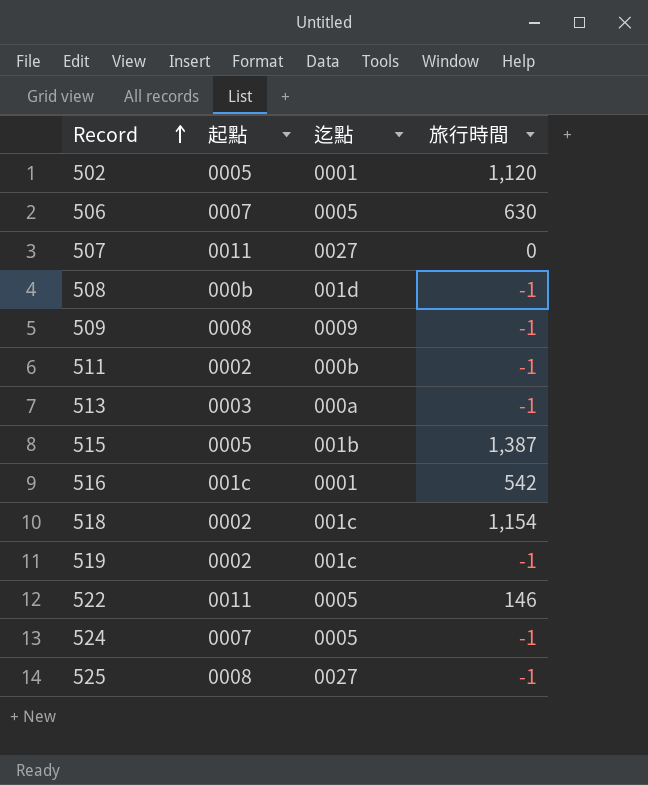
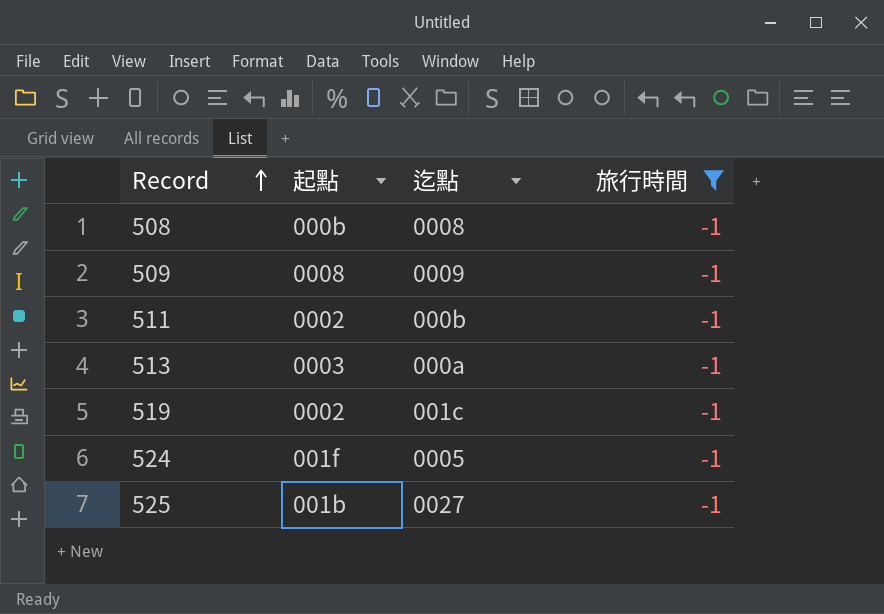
filter: none -> 旅行時間 = -1
508 | 迄點: 001d -> 0008
524 | 起點: 0007 -> 001f
525 | 起點: 0008 -> 001b

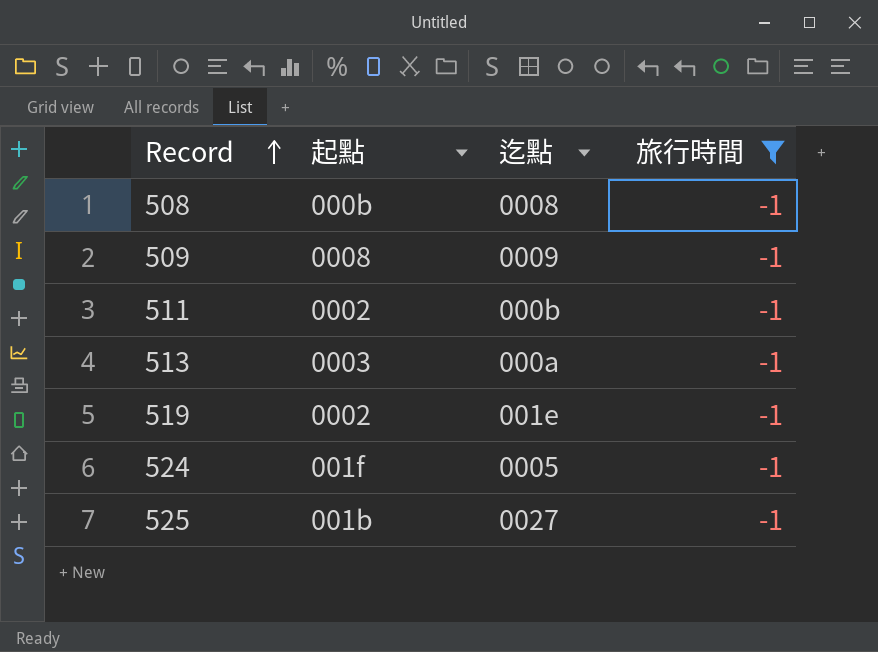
519 | 迄點: 001c -> 001e

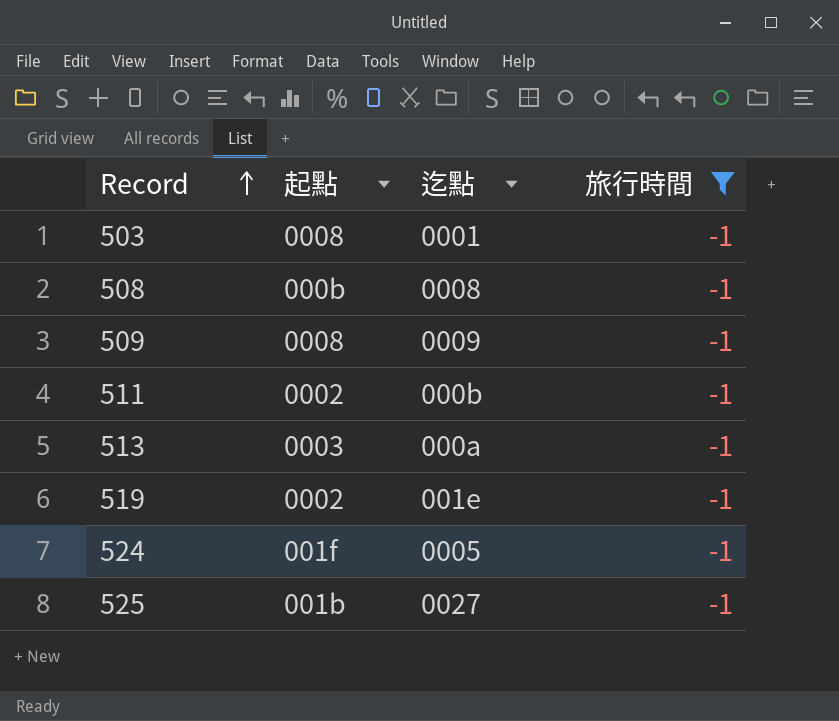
row 503: none -> 0008 | 0001 | -1

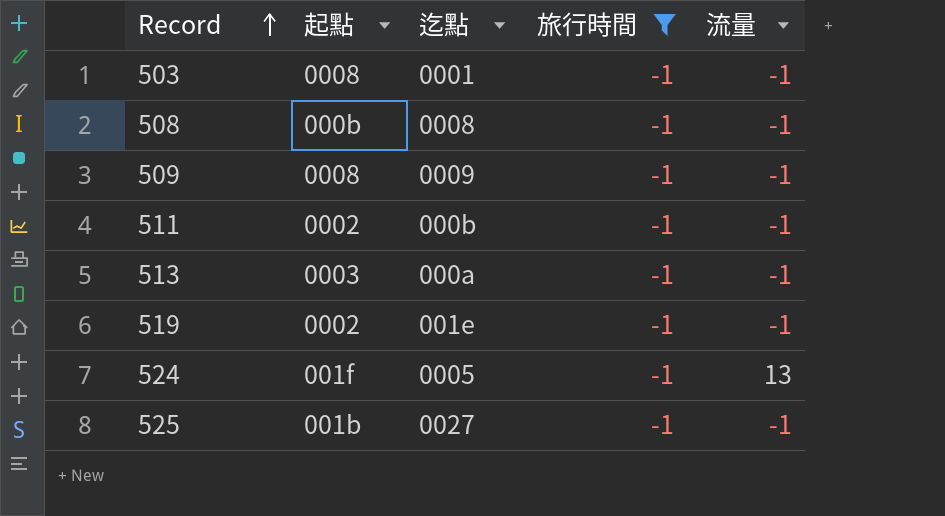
column 流量 | position: none -> 5

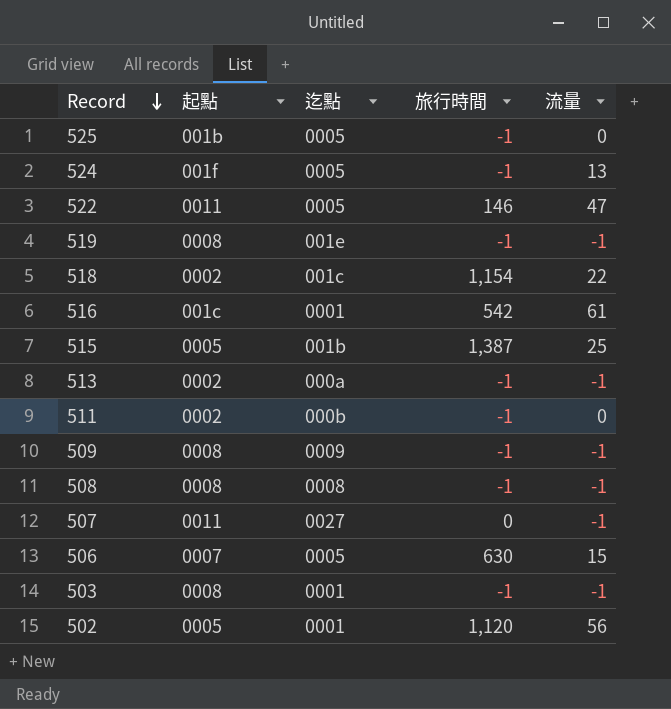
filter: 旅行時間 = -1 -> none
row order: Record ascending -> Record descending
525 | 迄點: 0027 -> 0005
525 | 流量: -1 -> 0
519 | 起點: 0002 -> 0008
513 | 起點: 0003 -> 0002
511 | 流量: -1 -> 0
508 | 起點: 000b -> 0008

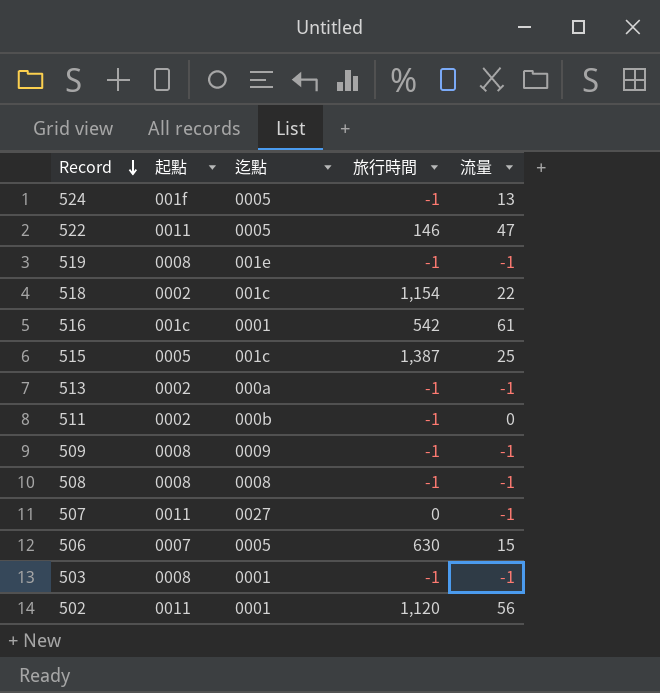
row 525: 001b | 0005 | -1 | 0 -> none
515 | 迄點: 001b -> 001c
502 | 起點: 0005 -> 0011

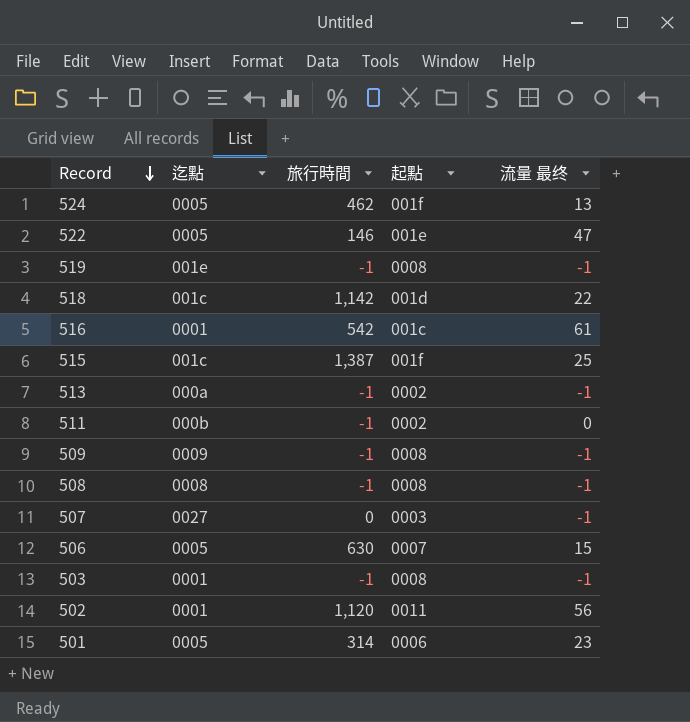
column 起點 | position: 2 -> 4
column name: 流量 -> 流量 最终
524 | 旅行時間: -1 -> 462
522 | 起點: 0011 -> 001e
518 | 旅行時間: 1,154 -> 1,142
518 | 起點: 0002 -> 001d
515 | 起點: 0005 -> 001f
507 | 起點: 0011 -> 0003
row 501: none -> 0005 | 314 | 0006 | 23

